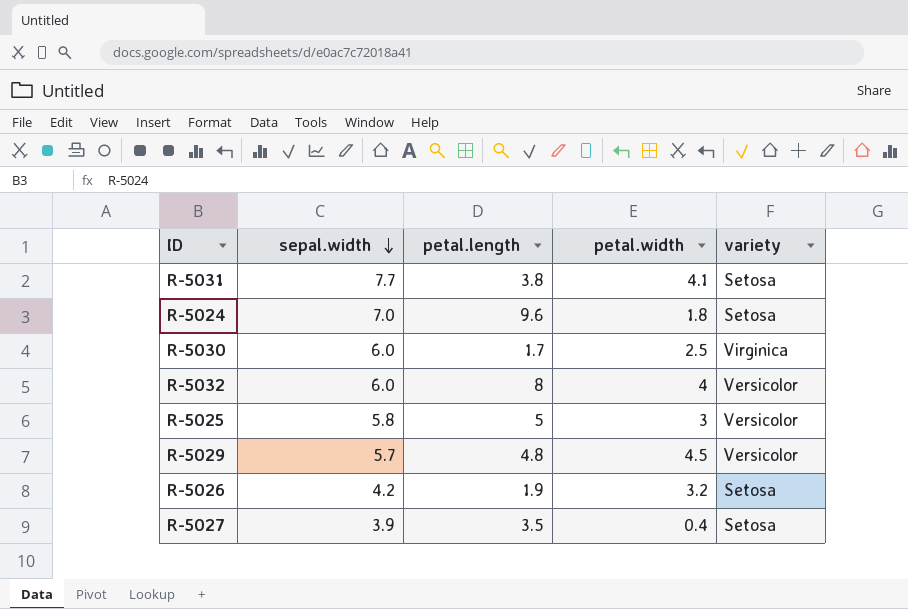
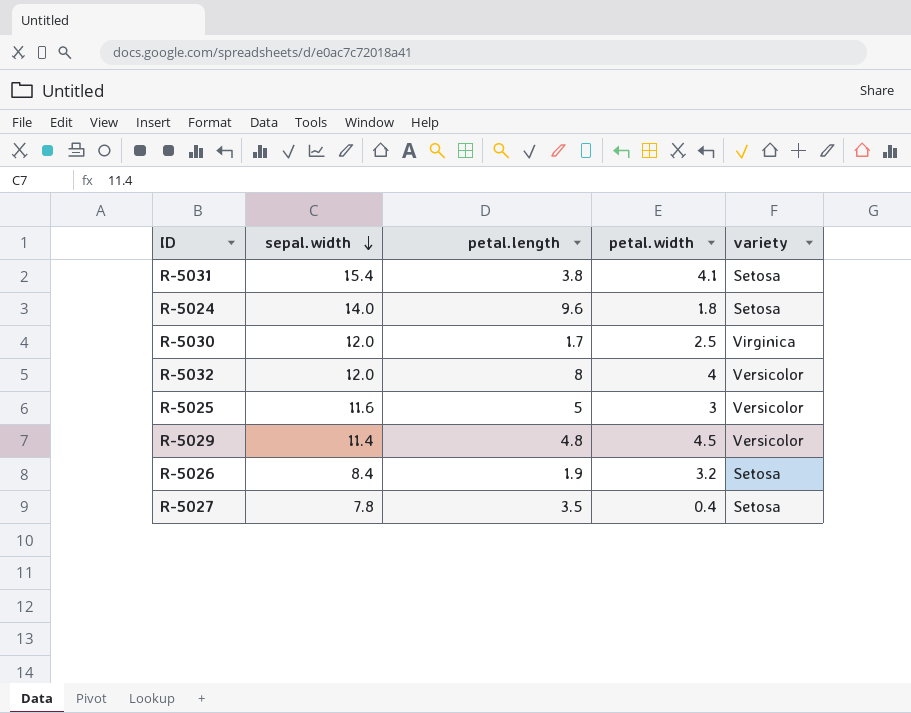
R-5031 | sepal.width: 7.7 -> 15.4
R-5024 | sepal.width: 7.0 -> 14.0
R-5030 | sepal.width: 6.0 -> 12.0
R-5032 | sepal.width: 6.0 -> 12.0
R-5025 | sepal.width: 5.8 -> 11.6
R-5029 | sepal.width: 5.7 -> 11.4
R-5026 | sepal.width: 4.2 -> 8.4
R-5027 | sepal.width: 3.9 -> 7.8

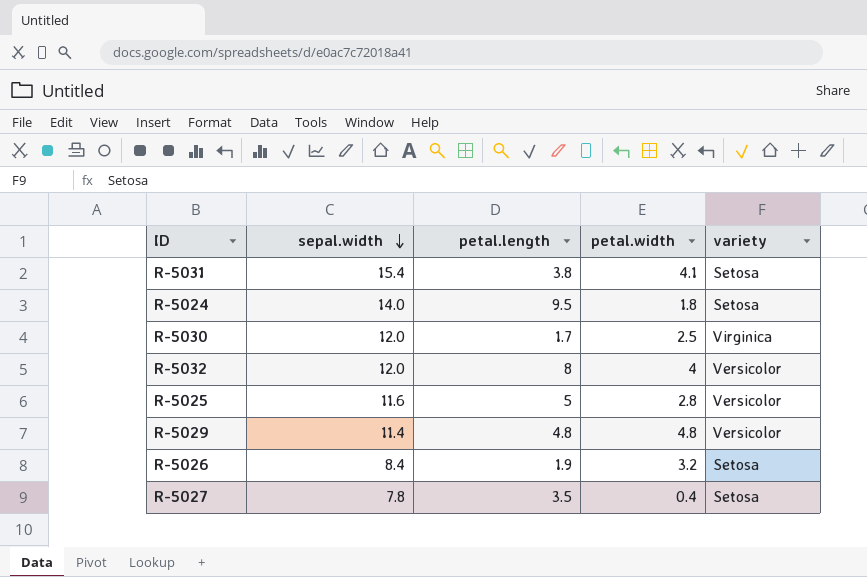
R-5024 | petal.length: 9.6 -> 9.5
R-5025 | petal.width: 3 -> 2.8
R-5029 | petal.width: 4.5 -> 4.8

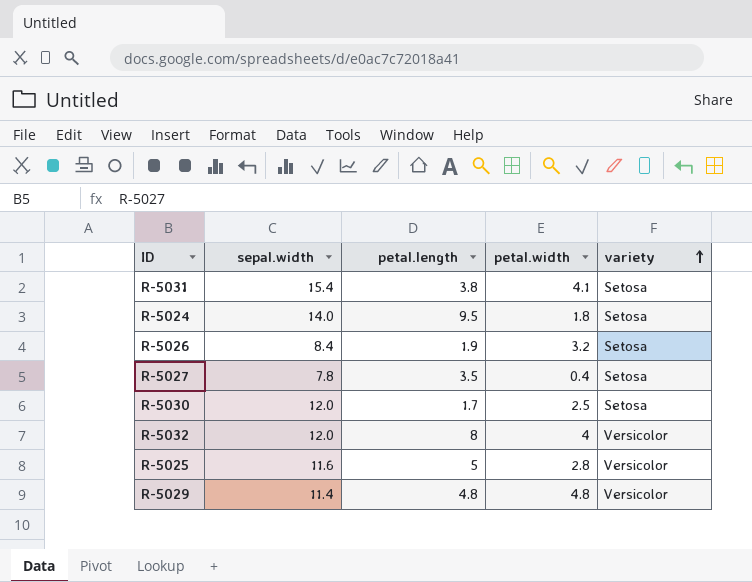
row order: sepal.width descending -> variety ascending
R-5030 | variety: Virginica -> Setosa

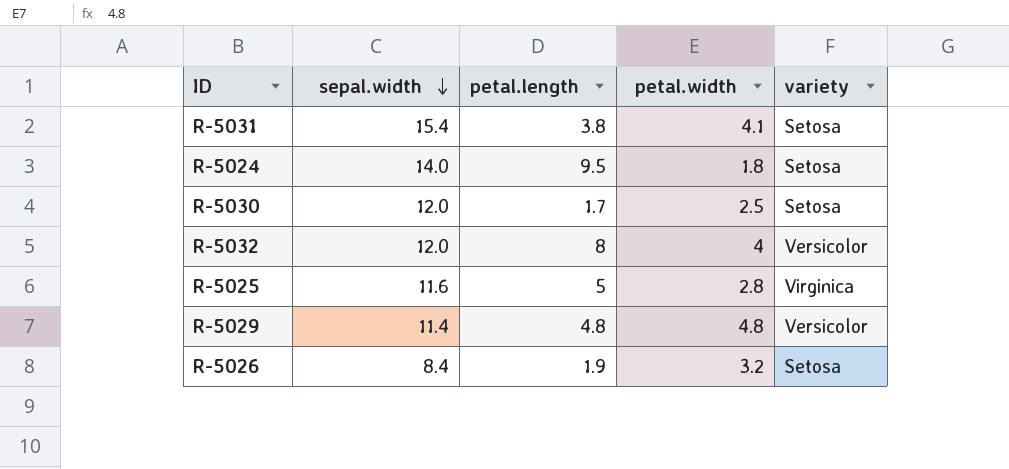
row order: variety ascending -> sepal.width descending
row R-5027: 7.8 | 3.5 | 0.4 | Setosa -> none
R-5025 | variety: Versicolor -> Virginica

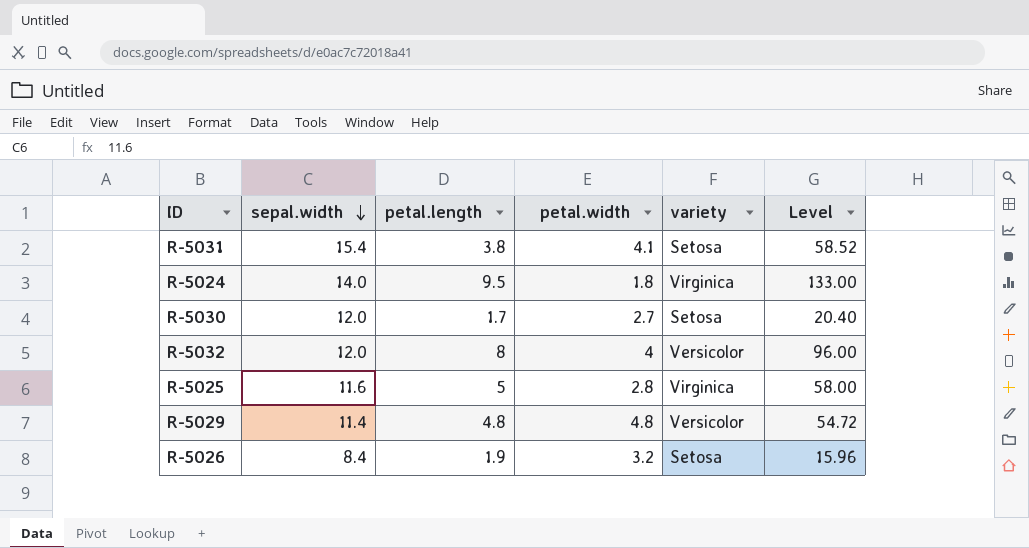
column Level | formula: none -> [sepal.width] * [petal.length]
R-5024 | variety: Setosa -> Virginica
R-5030 | petal.width: 2.5 -> 2.7

